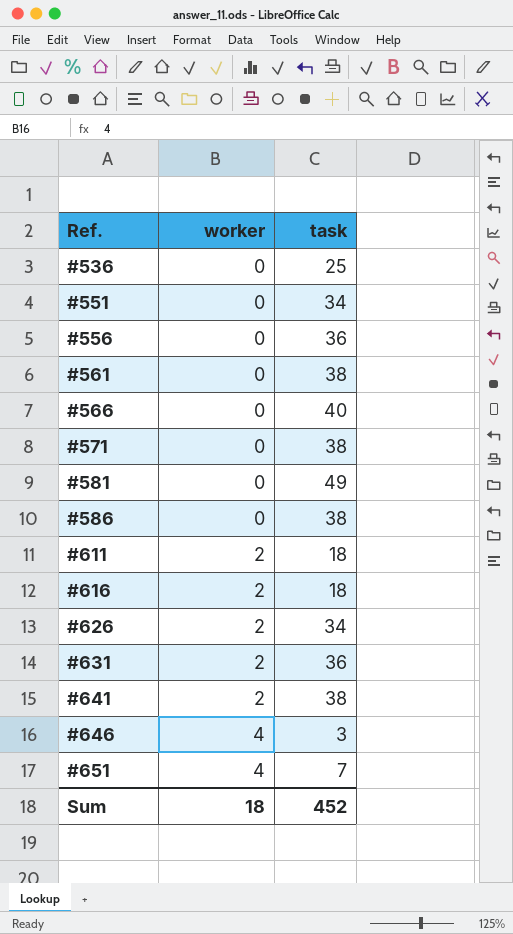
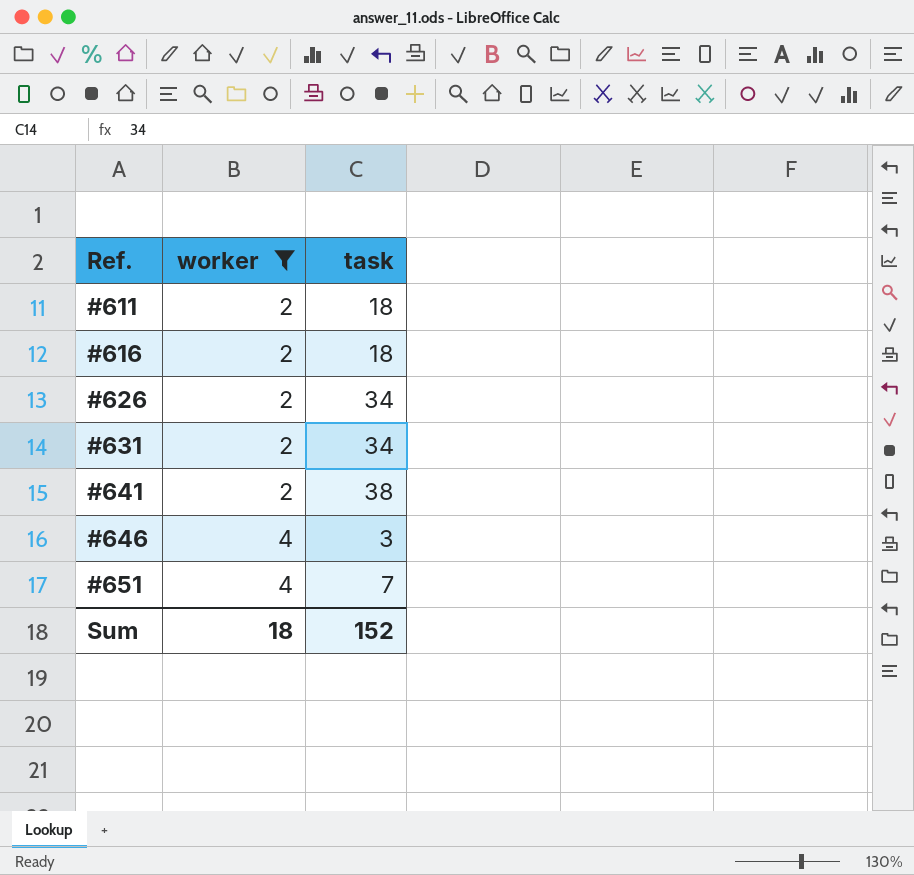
filter: none -> worker != 0
#631 | task: 36 -> 34
Sum | task: 452 -> 152

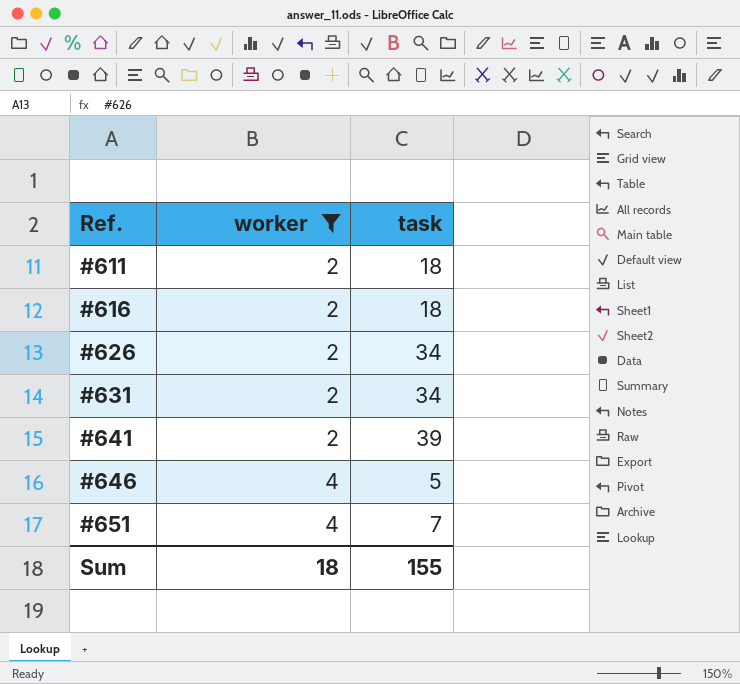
#641 | task: 38 -> 39
#646 | task: 3 -> 5
Sum | task: 152 -> 155

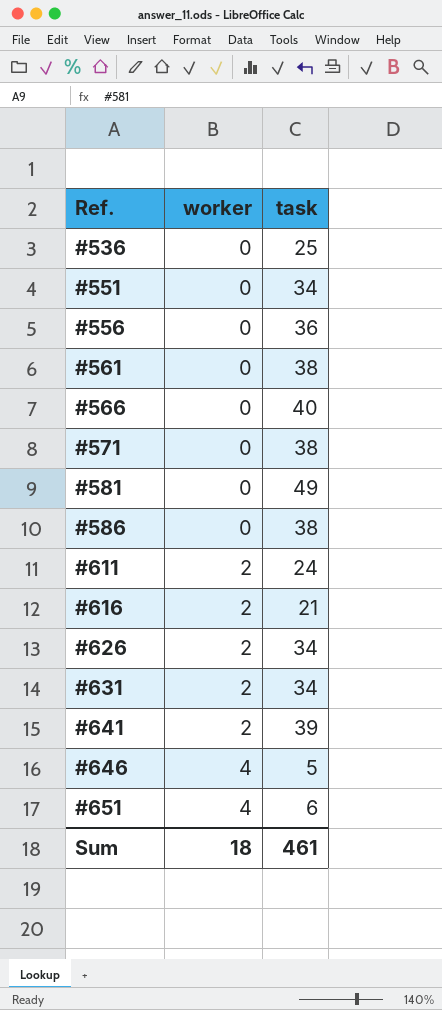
filter: worker != 0 -> none
#611 | task: 18 -> 24
#616 | task: 18 -> 21
#651 | task: 7 -> 6
Sum | task: 155 -> 461

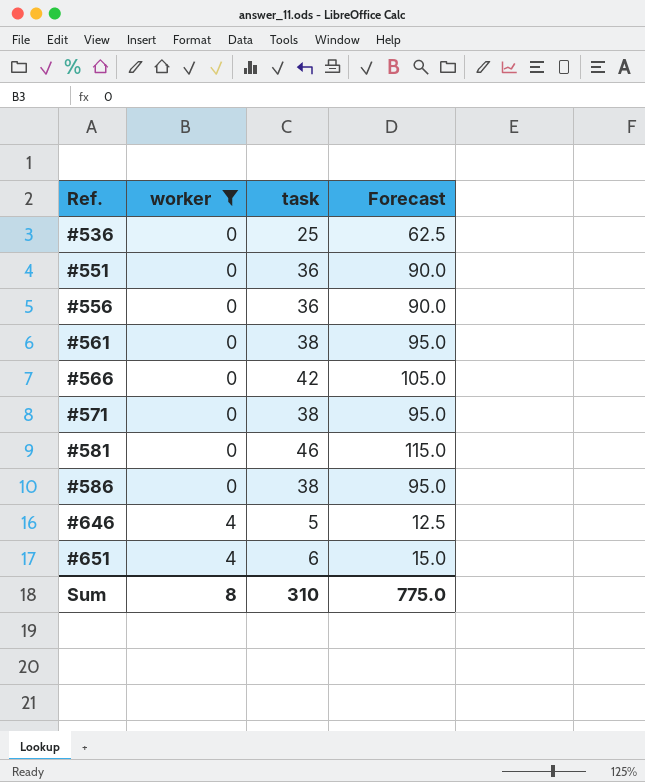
filter: none -> worker != 2
column Forecast | formula: none -> [task] * 2.5
#551 | task: 34 -> 36
#566 | task: 40 -> 42
#581 | task: 49 -> 46
Sum | worker: 18 -> 8
Sum | task: 461 -> 310

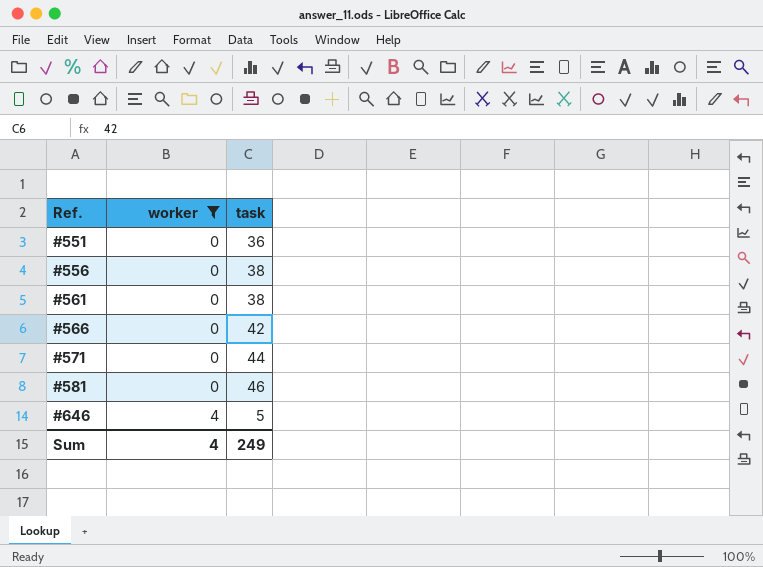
column Forecast | formula: [task] * 2.5 -> none
row #536: 0 | 25 | 62.5 -> none
row #586: 0 | 38 | 95.0 -> none
row #651: 4 | 6 | 15.0 -> none
#556 | task: 36 -> 38
#571 | task: 38 -> 44
Sum | worker: 8 -> 4
Sum | task: 310 -> 249

